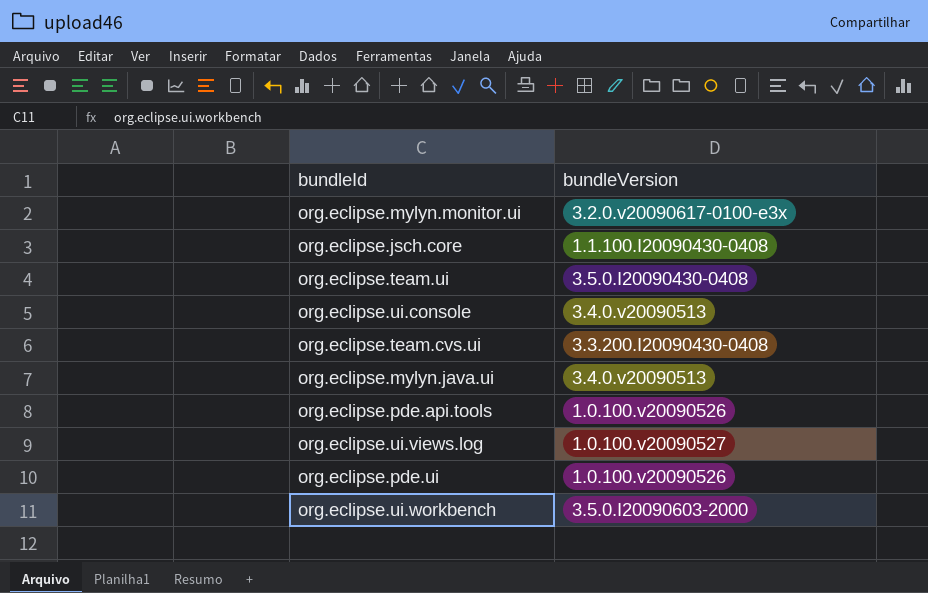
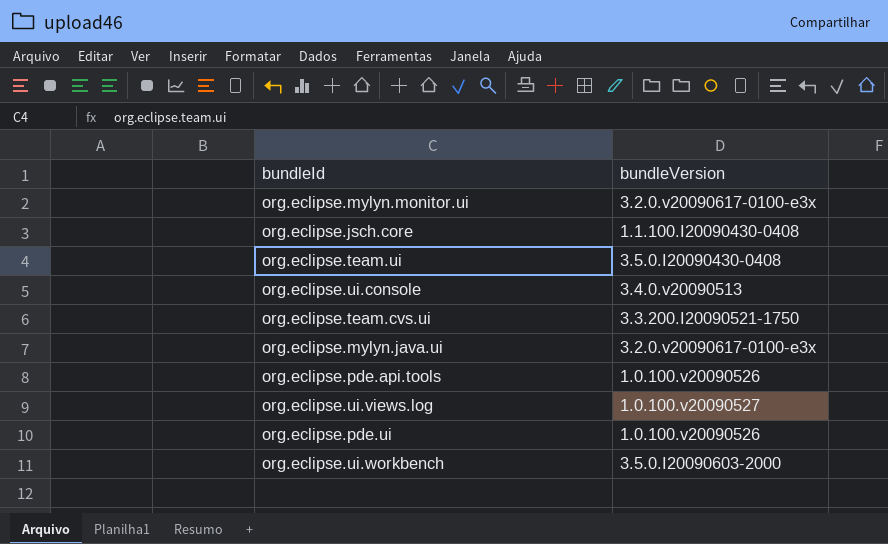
org.eclipse.team.cvs.ui | bundleVersion: 3.3.200.I20090430-0408 -> 3.3.200.I20090521-1750
org.eclipse.mylyn.java.ui | bundleVersion: 3.4.0.v20090513 -> 3.2.0.v20090617-0100-e3x

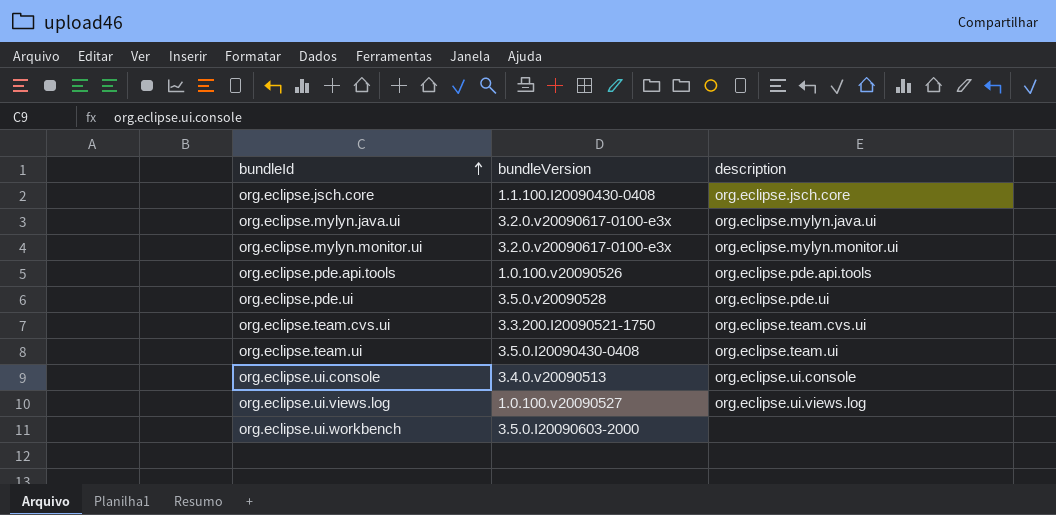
row order: none -> bundleId ascending
column description | position: none -> 3
org.eclipse.pde.ui | bundleVersion: 1.0.100.v20090526 -> 3.5.0.v20090528

